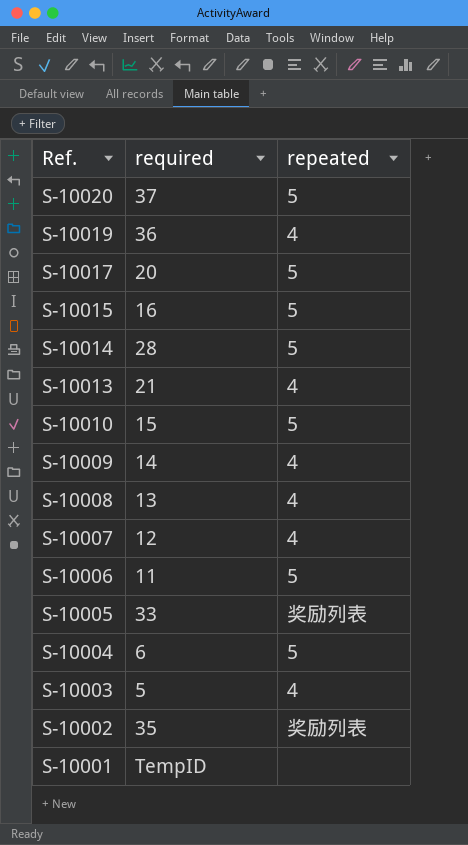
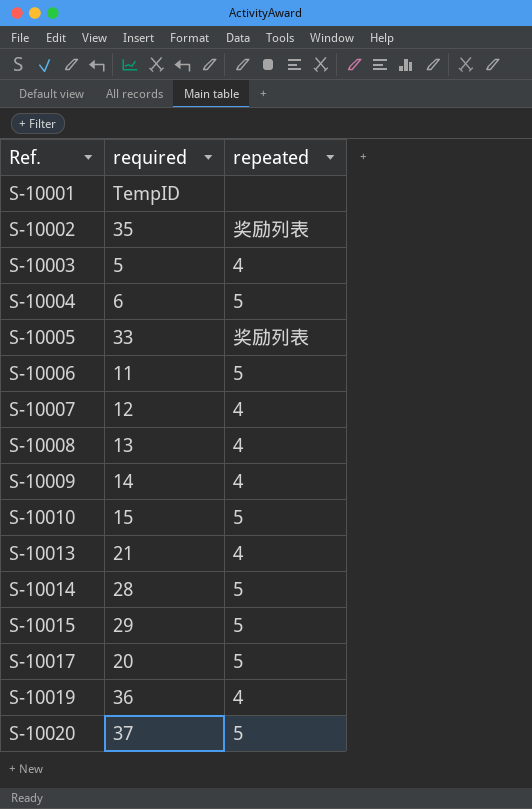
row order: Ref. descending -> Ref. ascending
S-10015 | required: 16 -> 29

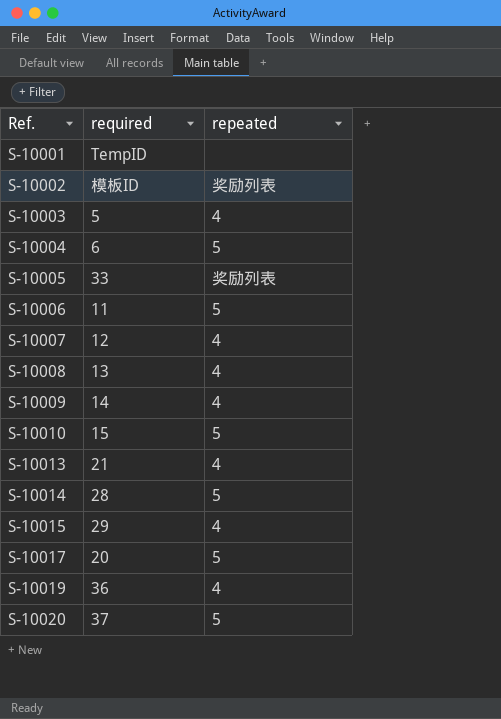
S-10002 | required: 35 -> 模板ID
S-10015 | repeated: 5 -> 4

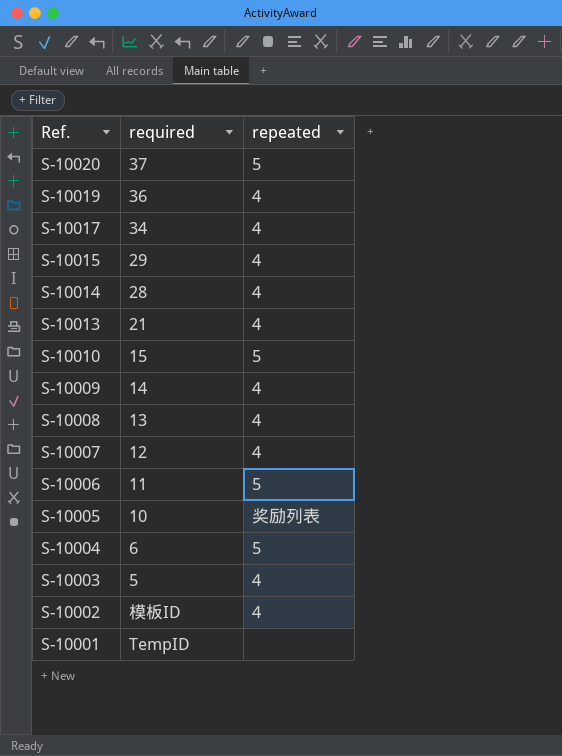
row order: Ref. ascending -> Ref. descending
S-10017 | required: 20 -> 34
S-10017 | repeated: 5 -> 4
S-10014 | repeated: 5 -> 4
S-10005 | required: 33 -> 10
S-10002 | repeated: 奖励列表 -> 4

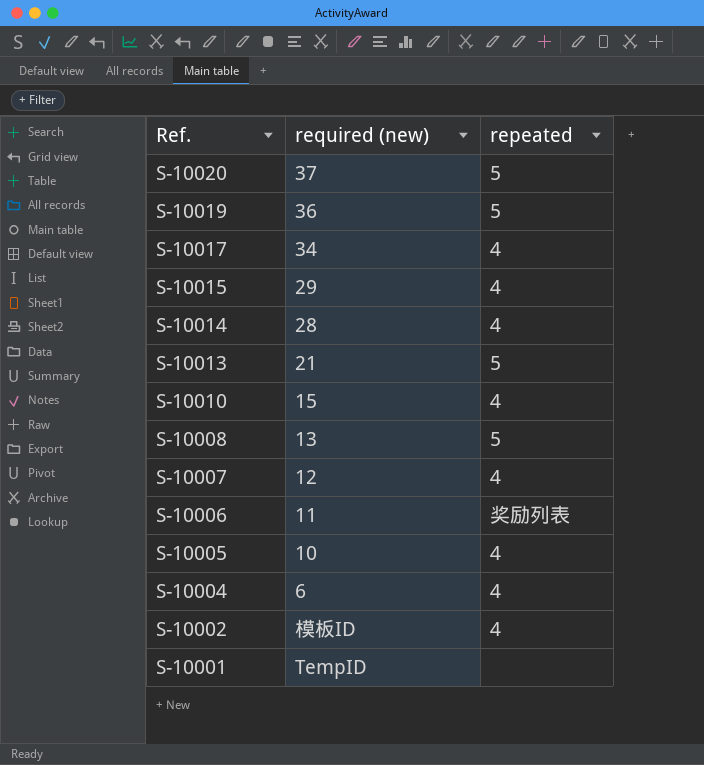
column name: required -> required (new)
row S-10009: 14 | 4 -> none
row S-10003: 5 | 4 -> none
S-10019 | repeated: 4 -> 5
S-10013 | repeated: 4 -> 5
S-10010 | repeated: 5 -> 4
S-10008 | repeated: 4 -> 5
S-10006 | repeated: 5 -> 奖励列表
S-10005 | repeated: 奖励列表 -> 4
S-10004 | repeated: 5 -> 4

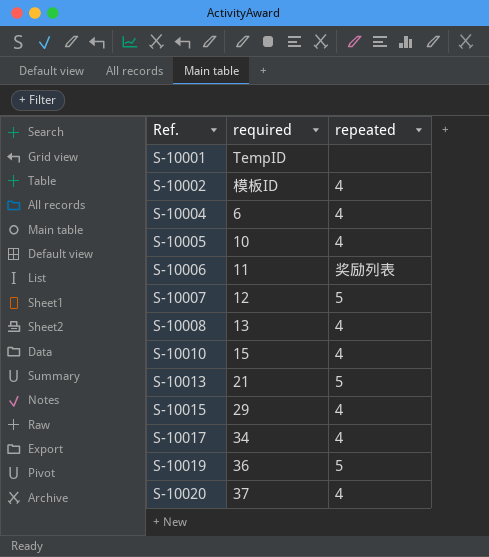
row order: Ref. descending -> Ref. ascending
column name: required (new) -> required
row S-10014: 28 | 4 -> none
S-10007 | repeated: 4 -> 5
S-10008 | repeated: 5 -> 4
S-10020 | repeated: 5 -> 4

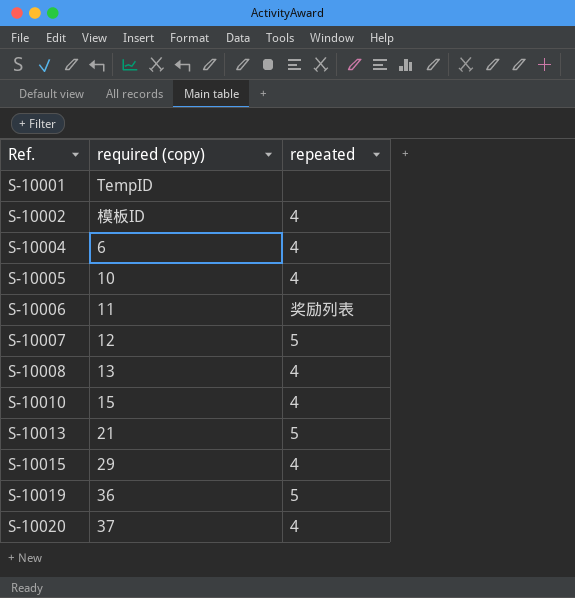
column name: required -> required (copy)
row S-10017: 34 | 4 -> none

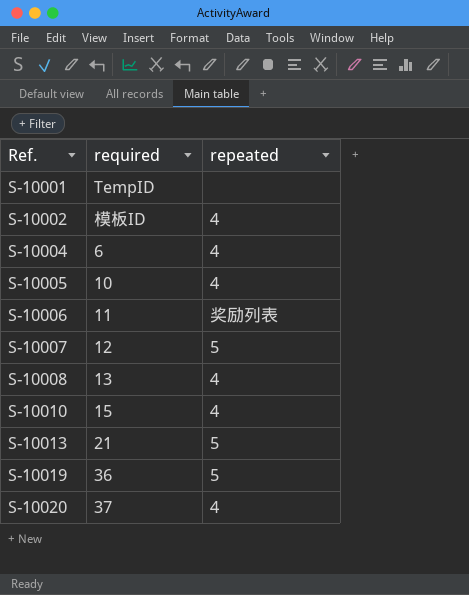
column name: required (copy) -> required
row S-10015: 29 | 4 -> none

